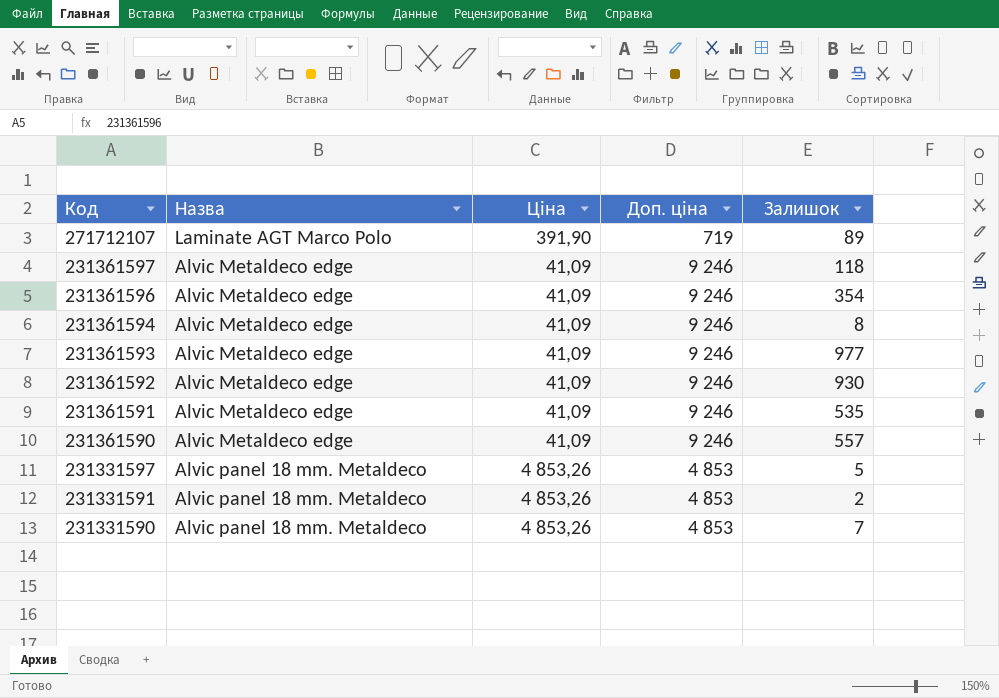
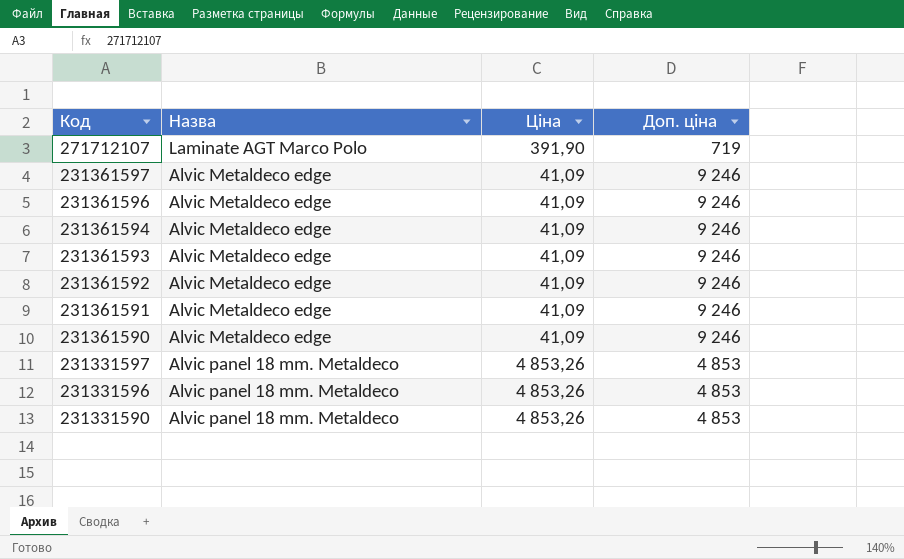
column Залишок | position: 5 -> none
row 231331591: Alvic panel 18 mm. Metaldeco | 4 853,26 | 4 853 | 2 -> none
row 231331596: none -> Alvic panel 18 mm. Metaldeco | 4 853,26 | 4 853

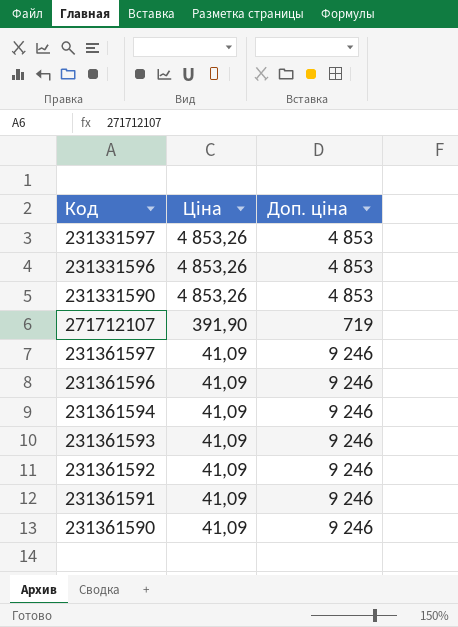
row order: Код descending -> Ціна descending
column Назва | position: 2 -> none

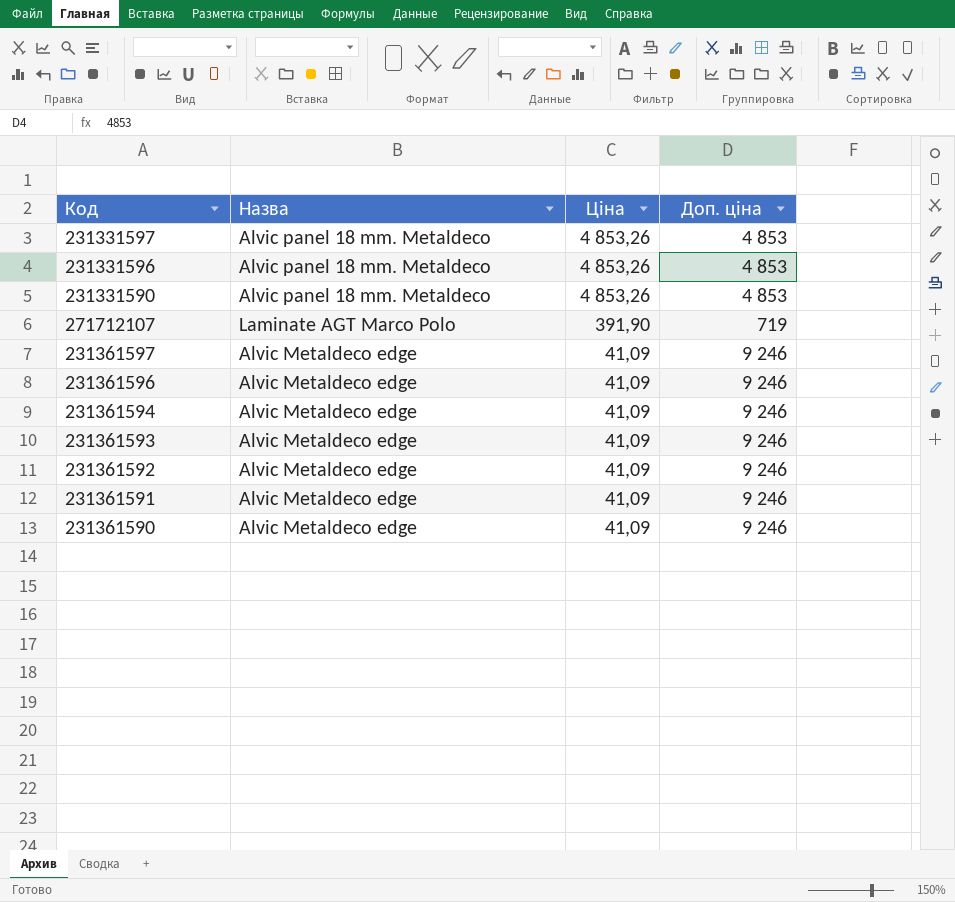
column Назва | position: none -> 2

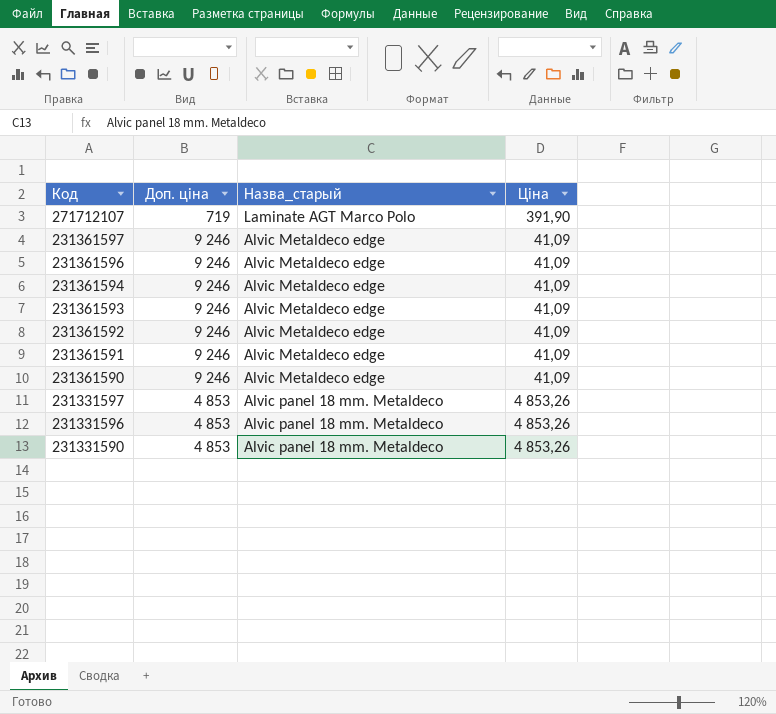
row order: Ціна descending -> Код descending
column Доп. ціна | position: 4 -> 2
column name: Назва -> Назва_старый

